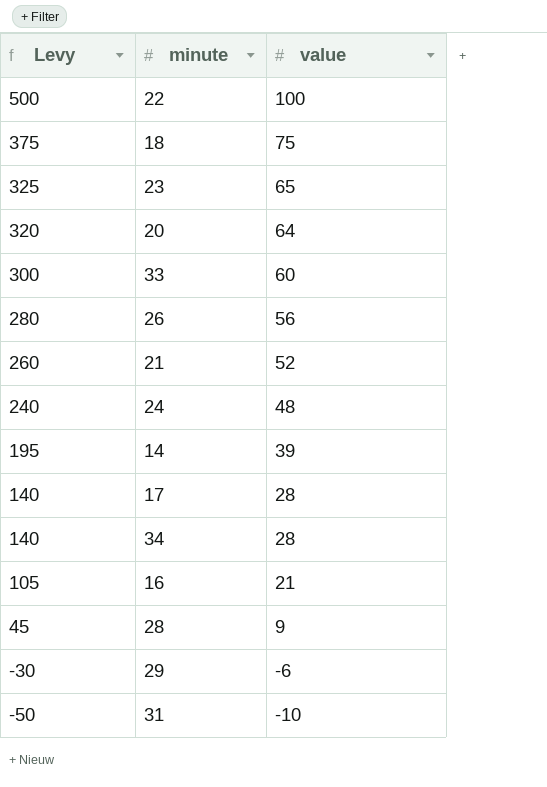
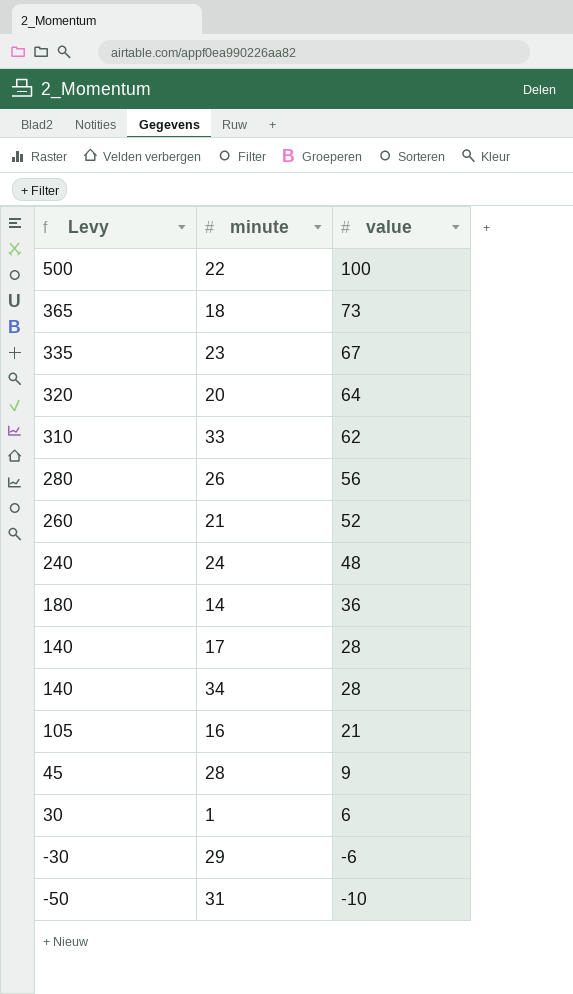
18 | Levy: 375 -> 365
18 | value: 75 -> 73
23 | Levy: 325 -> 335
23 | value: 65 -> 67
33 | Levy: 300 -> 310
33 | value: 60 -> 62
14 | Levy: 195 -> 180
14 | value: 39 -> 36
row 1: none -> 30 | 6

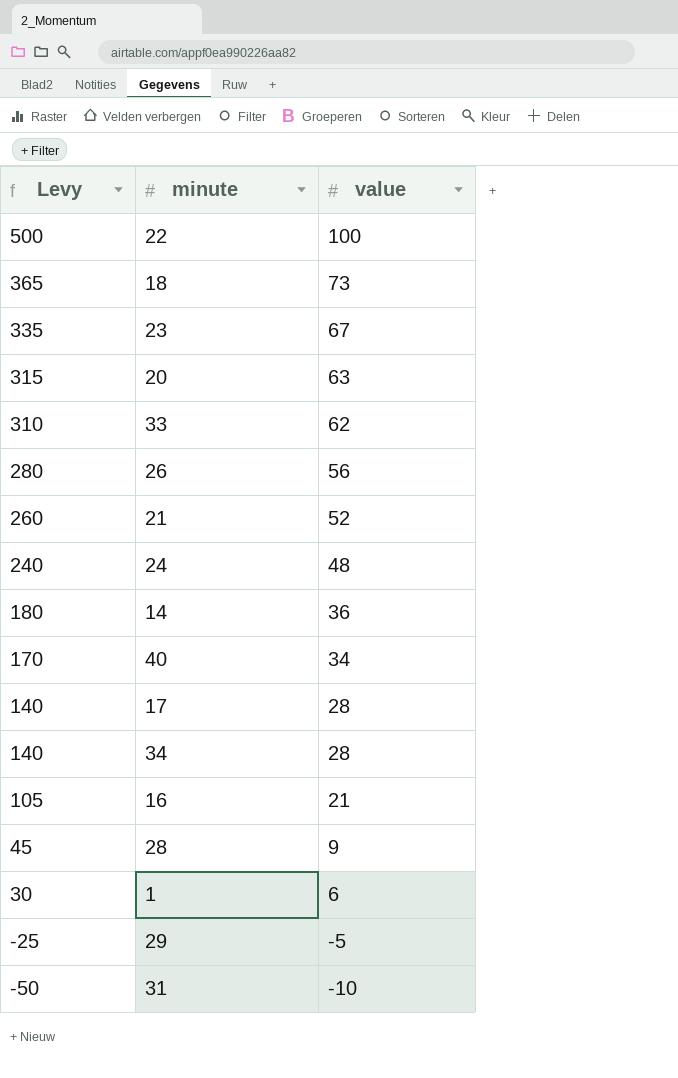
20 | Levy: 320 -> 315
20 | value: 64 -> 63
row 40: none -> 170 | 34
29 | Levy: -30 -> -25
29 | value: -6 -> -5

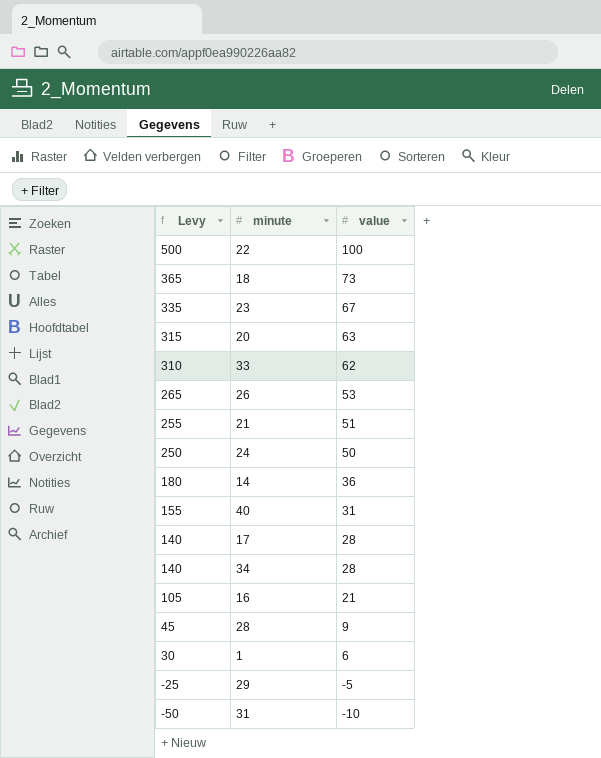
26 | Levy: 280 -> 265
26 | value: 56 -> 53
21 | Levy: 260 -> 255
21 | value: 52 -> 51
24 | Levy: 240 -> 250
24 | value: 48 -> 50
40 | Levy: 170 -> 155
40 | value: 34 -> 31

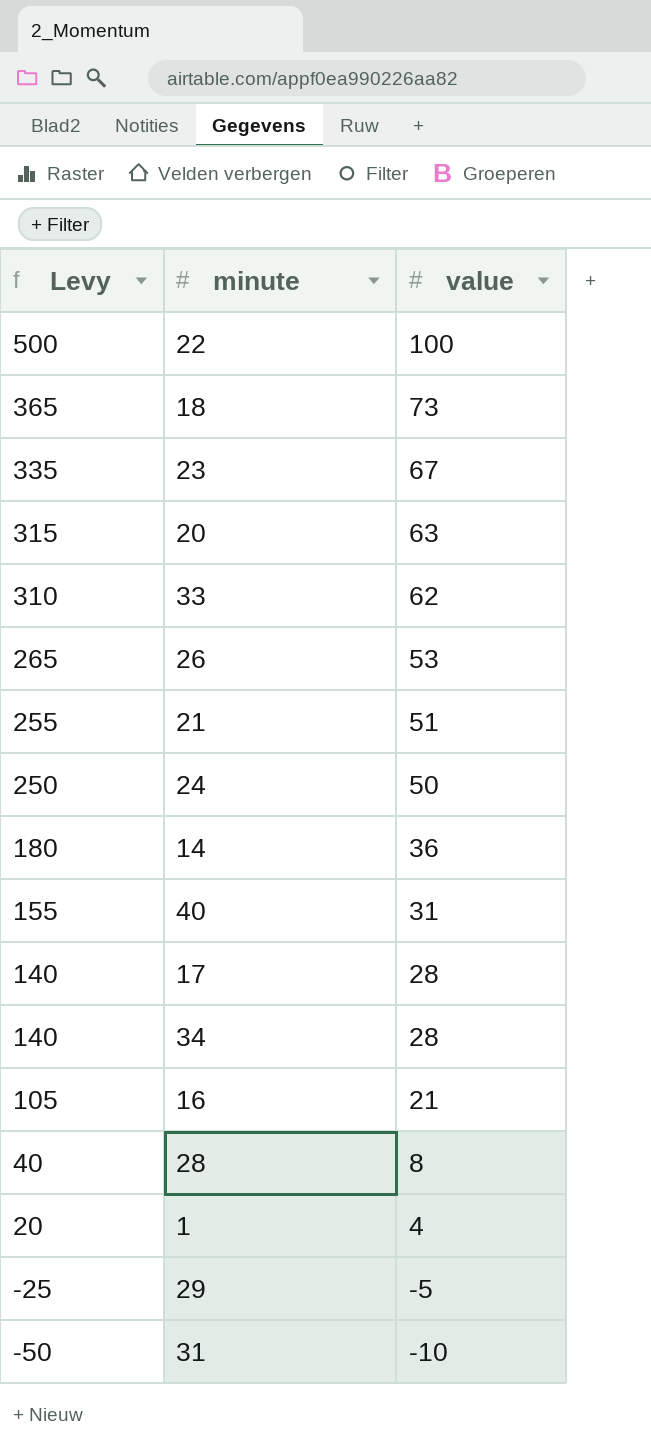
28 | Levy: 45 -> 40
28 | value: 9 -> 8
1 | Levy: 30 -> 20
1 | value: 6 -> 4

